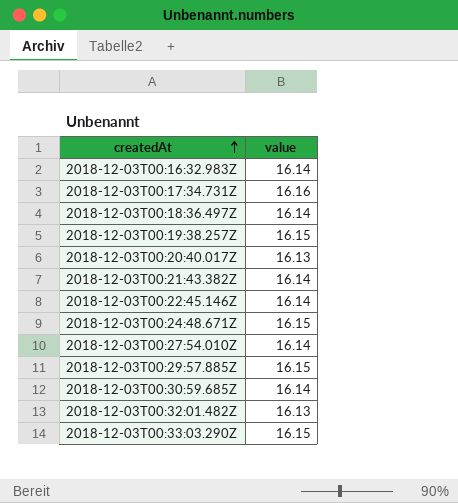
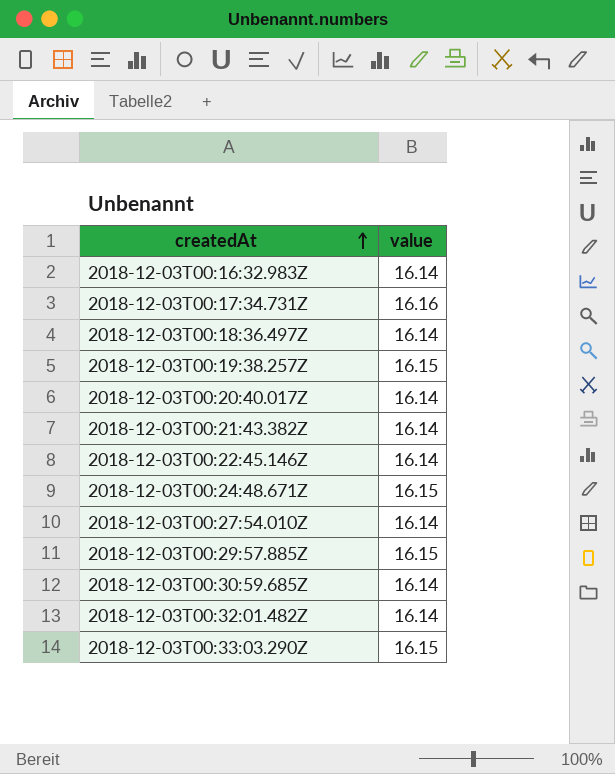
2018-12-03T00:20:40.017Z | value: 16.13 -> 16.14
2018-12-03T00:32:01.482Z | value: 16.13 -> 16.14

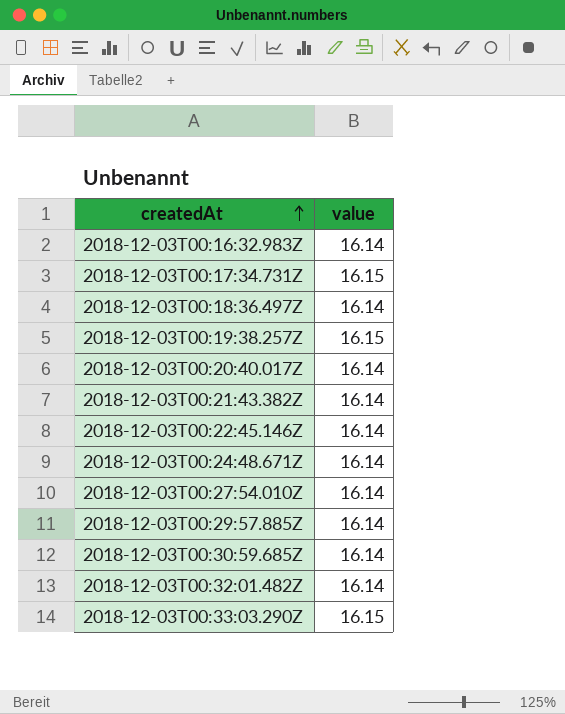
2018-12-03T00:17:34.731Z | value: 16.16 -> 16.15
2018-12-03T00:24:48.671Z | value: 16.15 -> 16.14
2018-12-03T00:29:57.885Z | value: 16.15 -> 16.14

